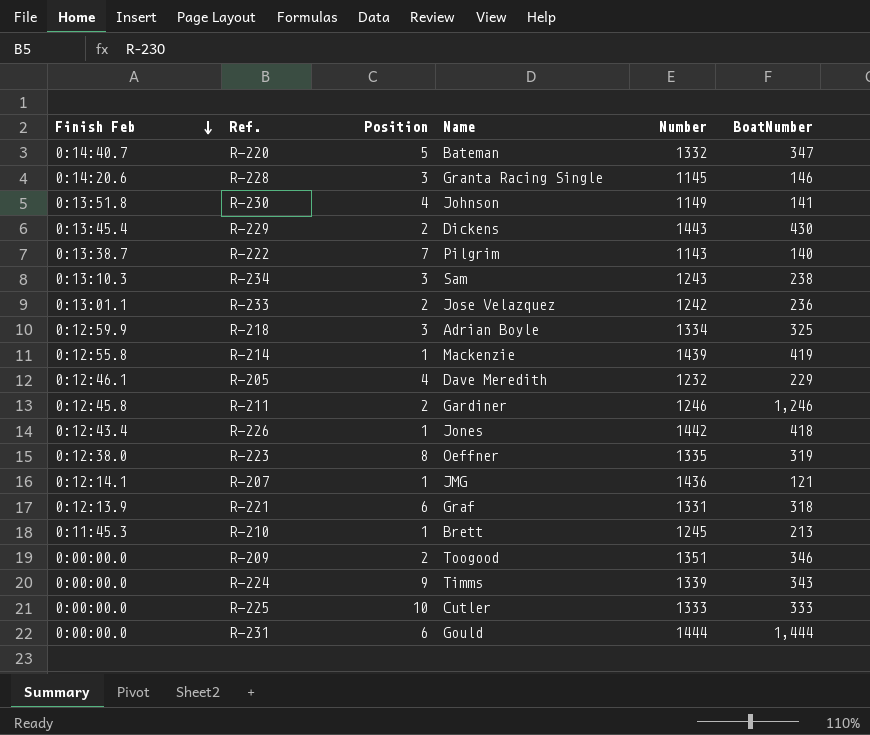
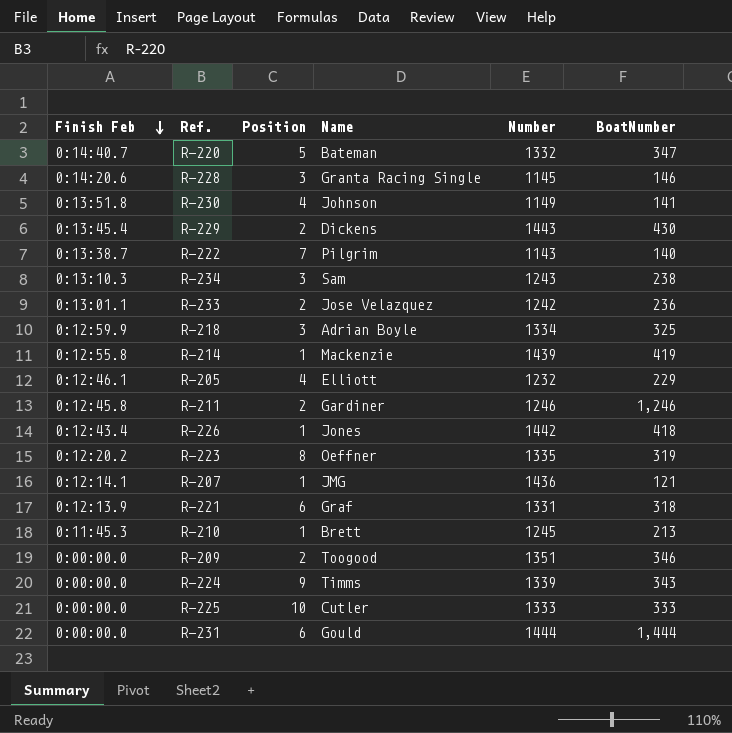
R-205 | Name: Dave Meredith -> Elliott
R-223 | Finish Feb: 0:12:38.0 -> 0:12:20.2

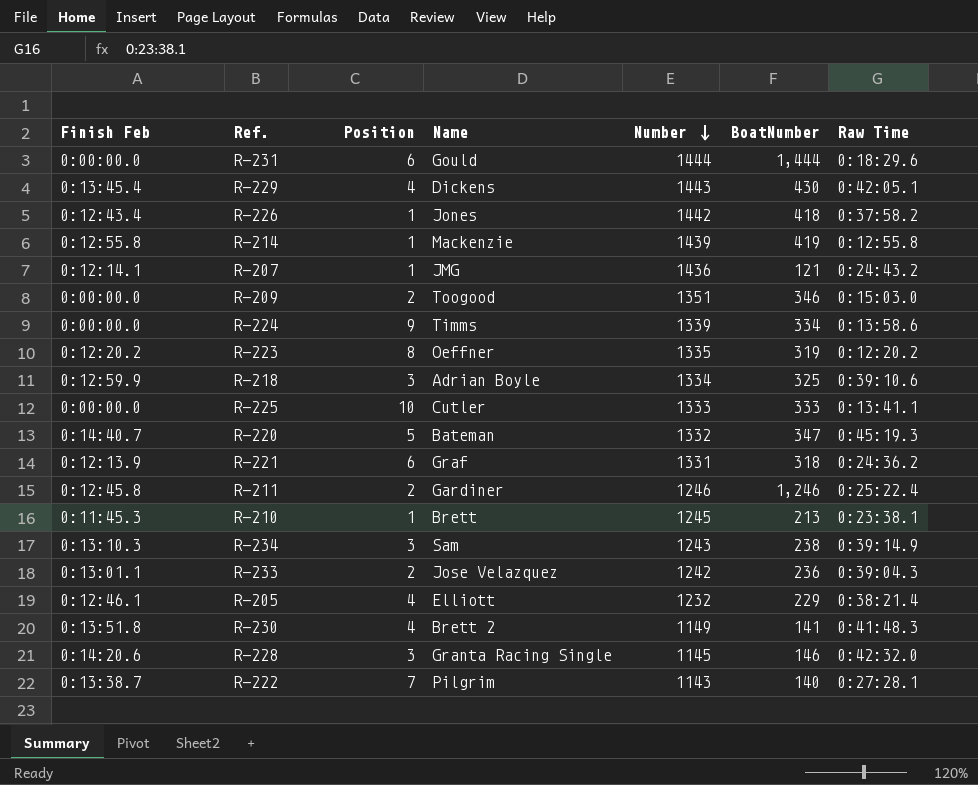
row order: Finish Feb descending -> Number descending
column Raw Time | position: none -> 7
R-229 | Position: 2 -> 4
R-224 | BoatNumber: 343 -> 334
R-230 | Name: Johnson -> Brett 2

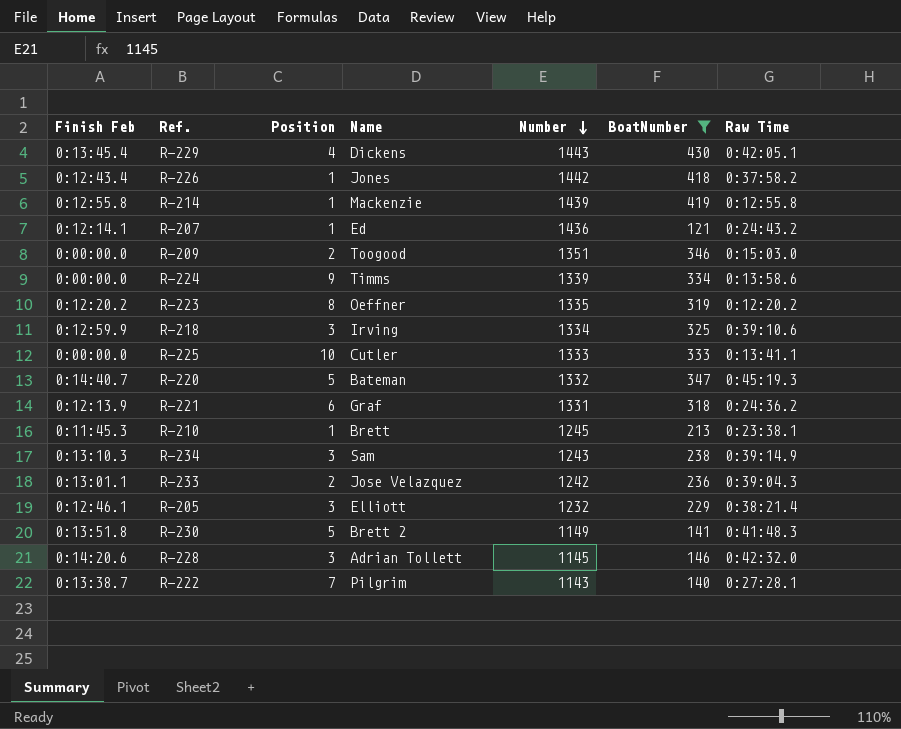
filter: none -> BoatNumber <= 430
R-207 | Name: JMG -> Ed
R-218 | Name: Adrian Boyle -> Irving
R-205 | Position: 4 -> 3
R-230 | Position: 4 -> 5
R-228 | Name: Granta Racing Single -> Adrian Tollett

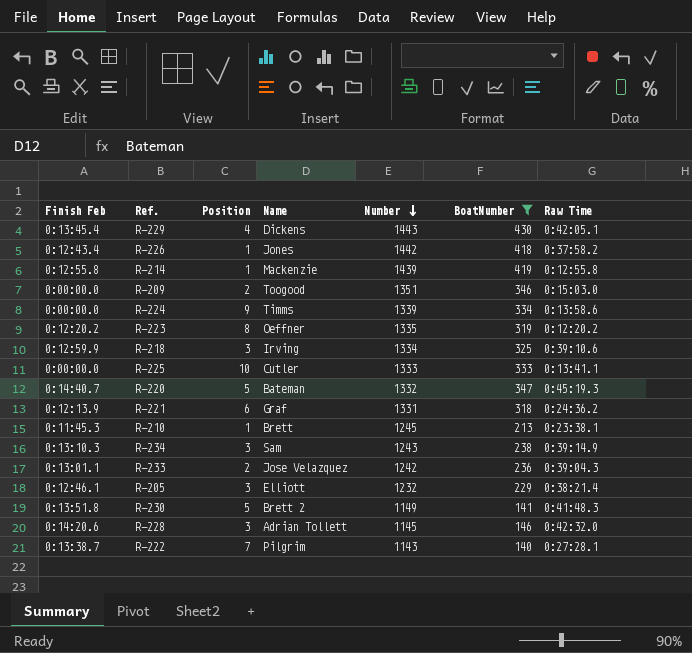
row R-207: 0:12:14.1 | 1 | Ed | 1436 | 121 | 0:24:43.2 -> none

